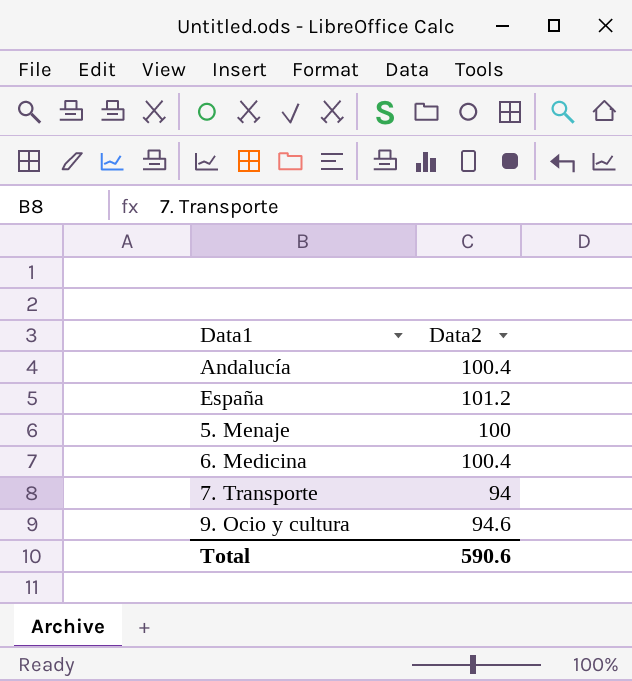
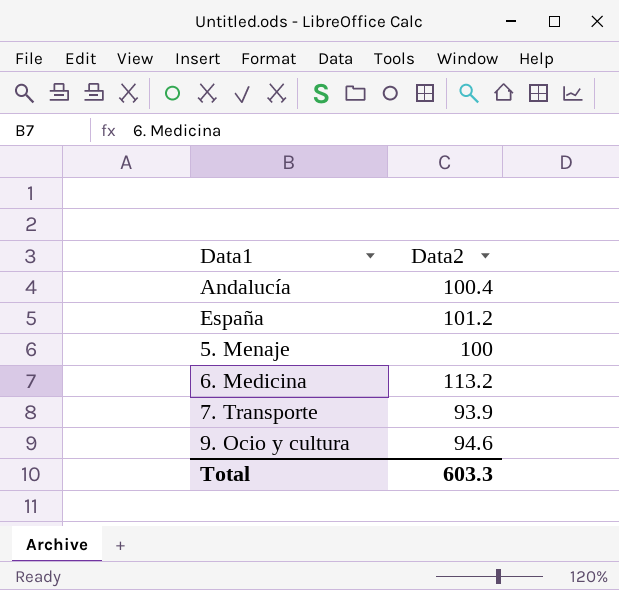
6. Medicina | Data2: 100.4 -> 113.2
7. Transporte | Data2: 94 -> 93.9
Total | Data2: 590.6 -> 603.3

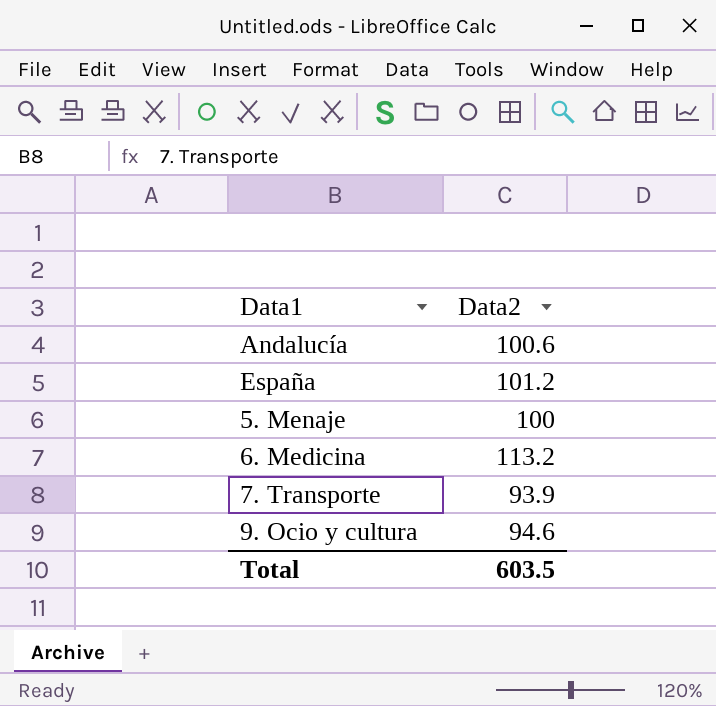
Andalucía | Data2: 100.4 -> 100.6
Total | Data2: 603.3 -> 603.5

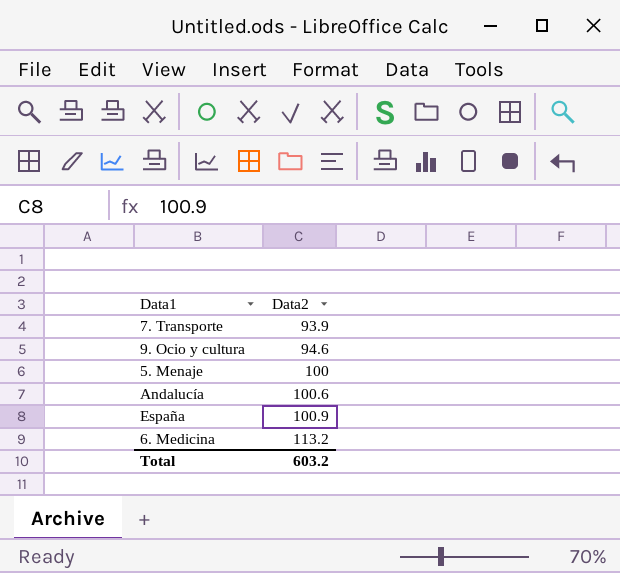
row order: none -> Data2 ascending
España | Data2: 101.2 -> 100.9
Total | Data2: 603.5 -> 603.2

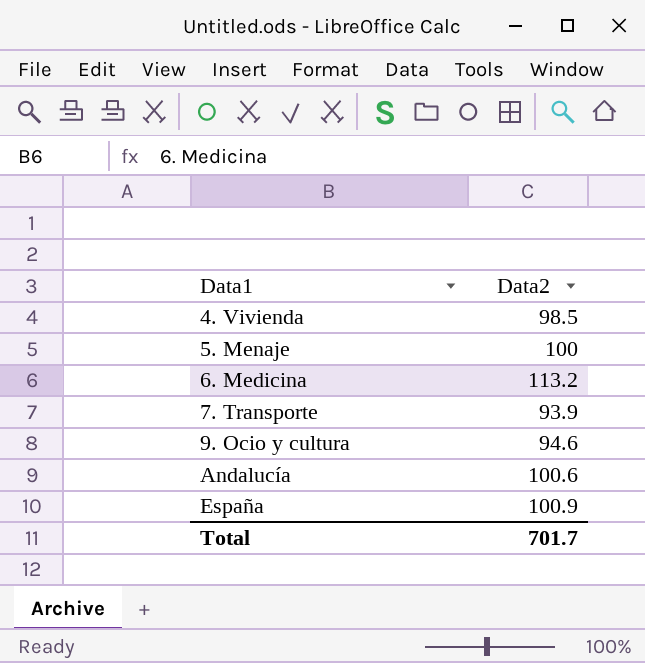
row order: Data2 ascending -> Data1 ascending
row 4. Vivienda: none -> 98.5
Total | Data2: 603.2 -> 701.7

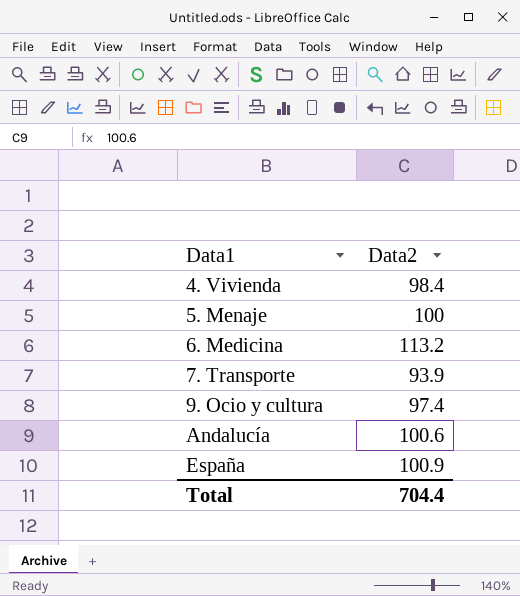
4. Vivienda | Data2: 98.5 -> 98.4
9. Ocio y cultura | Data2: 94.6 -> 97.4
Total | Data2: 701.7 -> 704.4

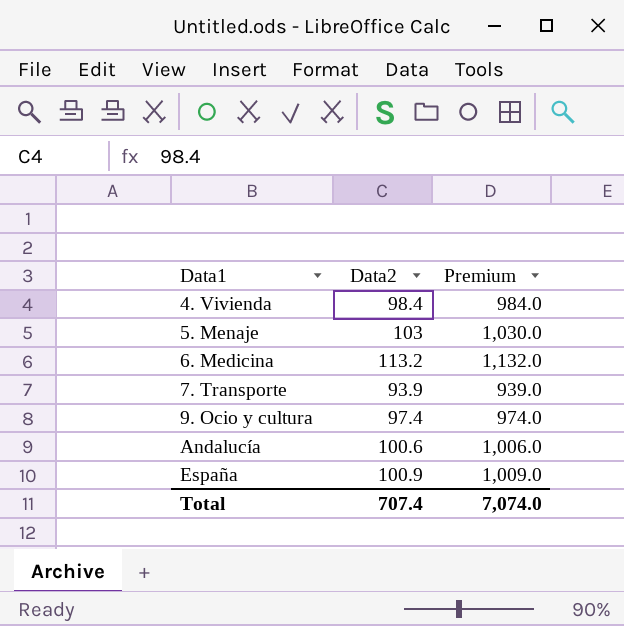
column Premium | formula: none -> [Data2] * 10
5. Menaje | Data2: 100 -> 103
Total | Data2: 704.4 -> 707.4

